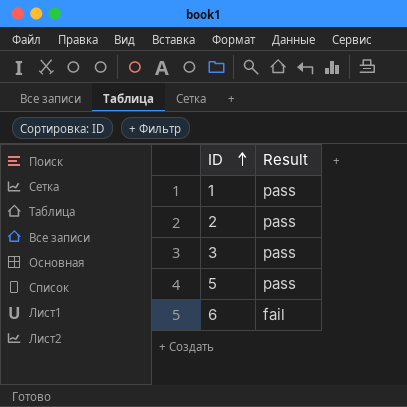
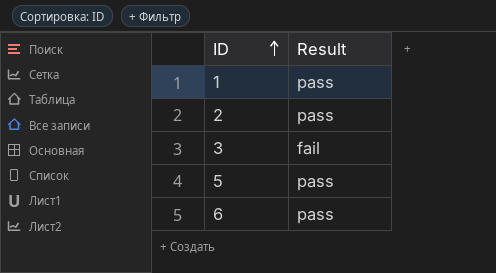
3 | Result: pass -> fail
6 | Result: fail -> pass

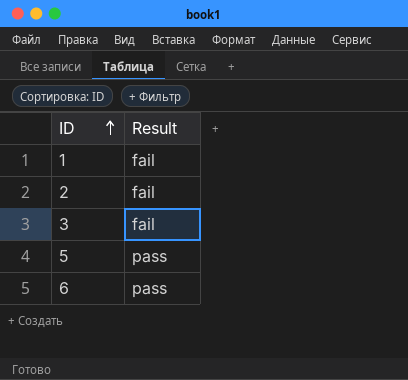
1 | Result: pass -> fail
2 | Result: pass -> fail

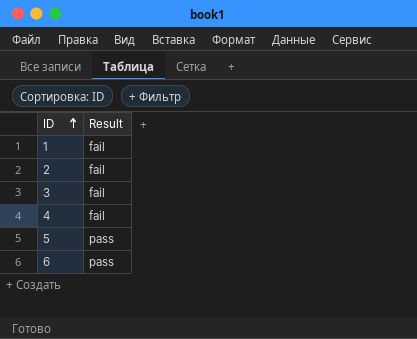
row 4: none -> fail

